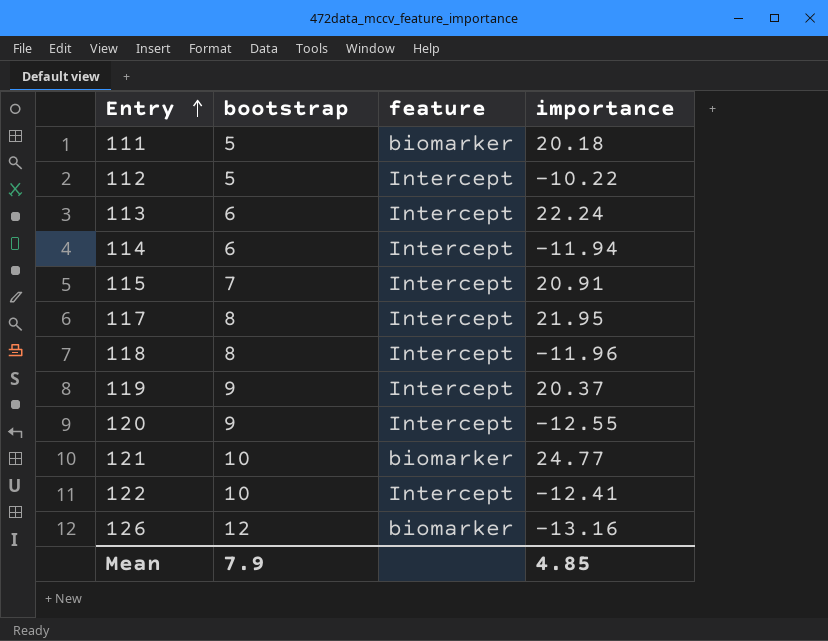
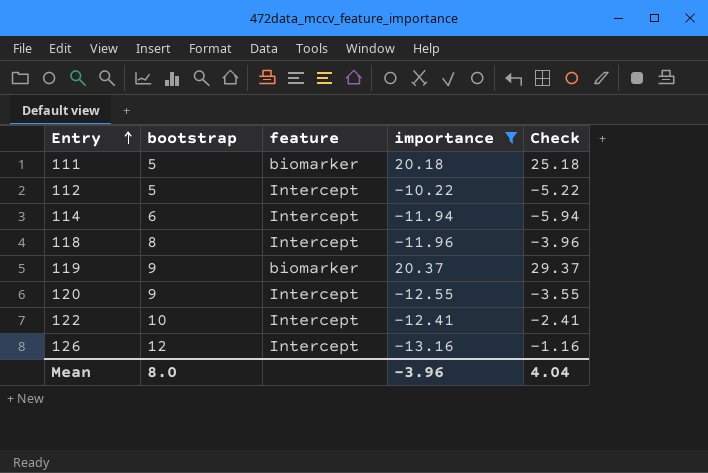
filter: none -> importance <= 20.37
column Check | formula: none -> [bootstrap] + [importance]
119 | feature: Intercept -> biomarker
126 | feature: biomarker -> Intercept
Mean | bootstrap: 7.9 -> 8.0
Mean | importance: 4.85 -> -3.96

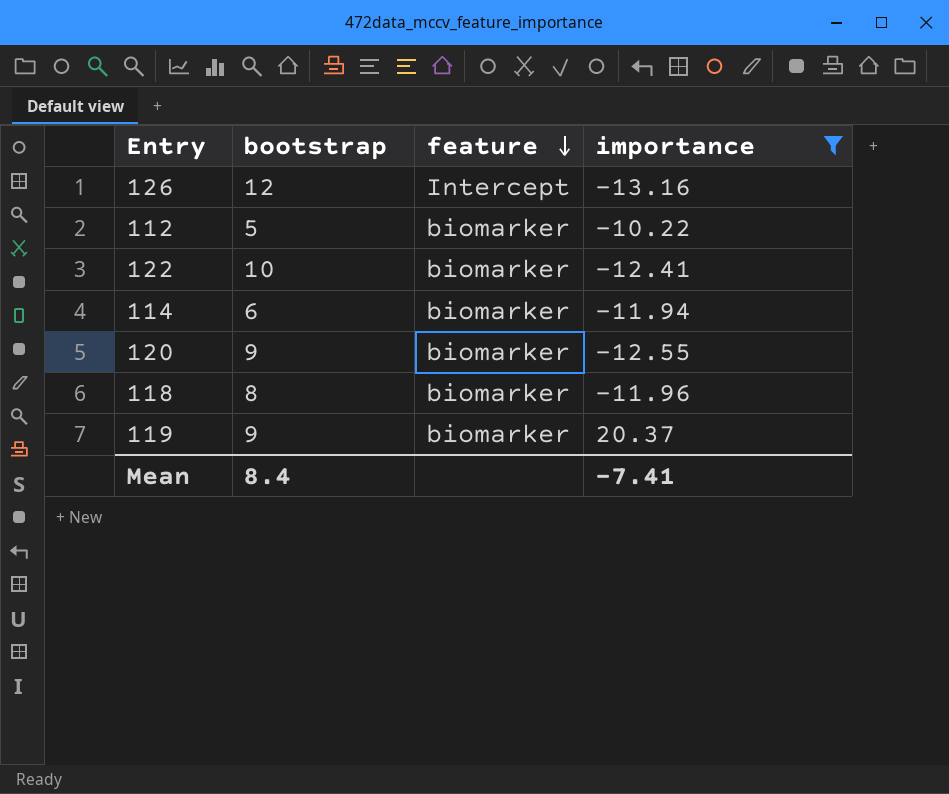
row order: Entry ascending -> feature descending
column Check | formula: [bootstrap] + [importance] -> none
row 111: 5 | biomarker | 20.18 | 25.18 -> none
112 | feature: Intercept -> biomarker
122 | feature: Intercept -> biomarker
114 | feature: Intercept -> biomarker
120 | feature: Intercept -> biomarker
118 | feature: Intercept -> biomarker
Mean | bootstrap: 8.0 -> 8.4
Mean | importance: -3.96 -> -7.41

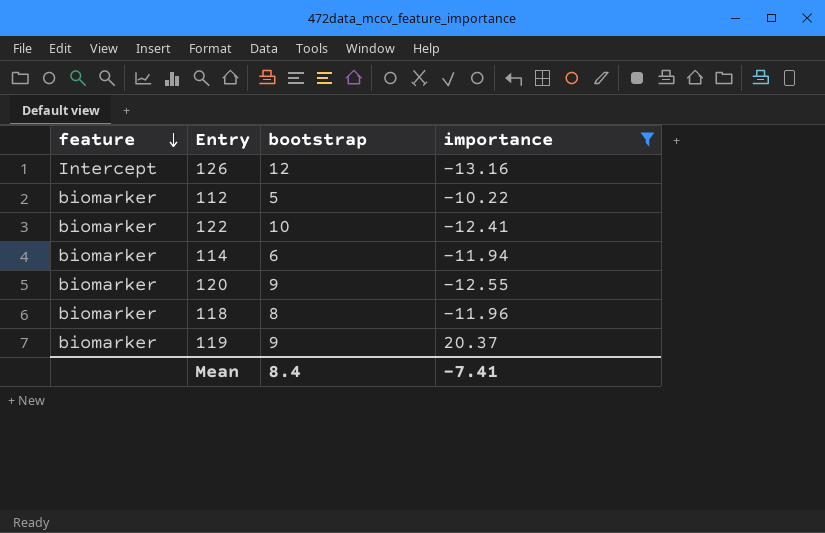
column feature | position: 3 -> 1

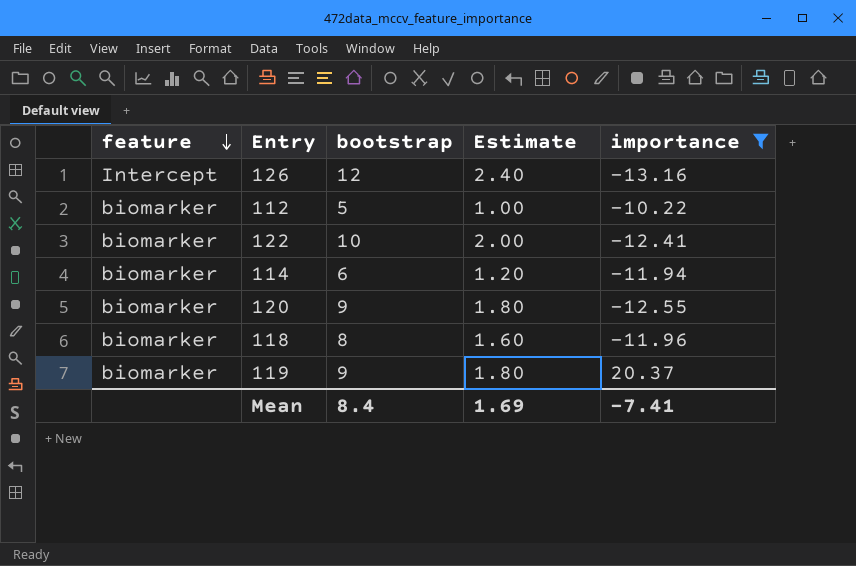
column Estimate | formula: none -> [bootstrap] * 0.2

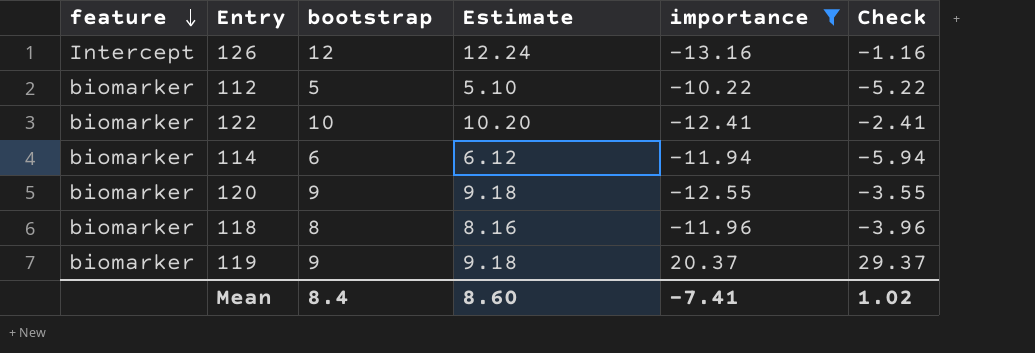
column Estimate | formula: [bootstrap] * 0.2 -> [bootstrap] * 1.02
column Check | formula: none -> [bootstrap] + [importance]
Mean | Estimate: 1.69 -> 8.60

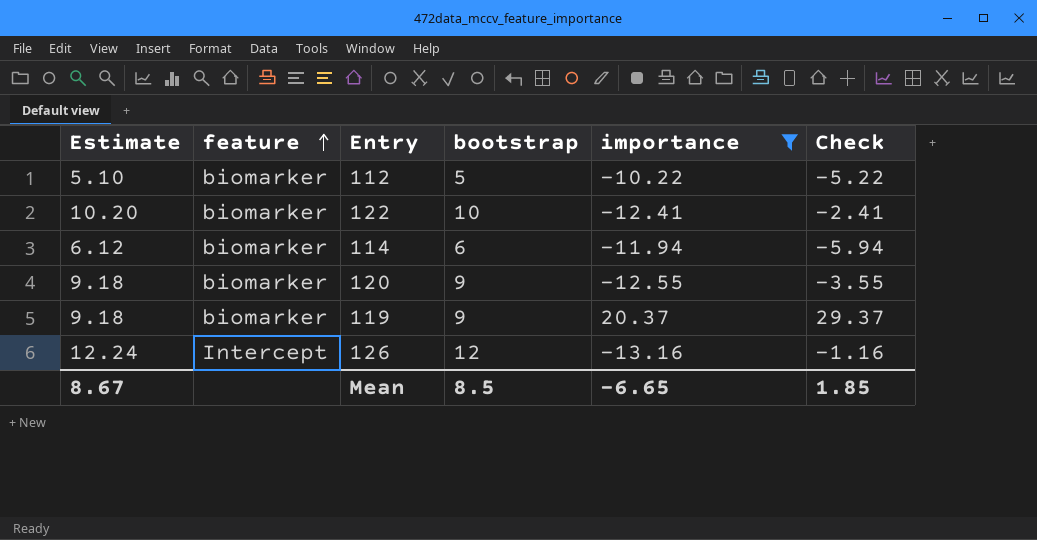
row order: feature descending -> feature ascending
column Estimate | position: 4 -> 1
row 118: biomarker | 8 | 8.16 | -11.96 | -3.96 -> none
Mean | Estimate: 8.60 -> 8.67
Mean | bootstrap: 8.4 -> 8.5
Mean | importance: -7.41 -> -6.65
Mean | Check: 1.02 -> 1.85

